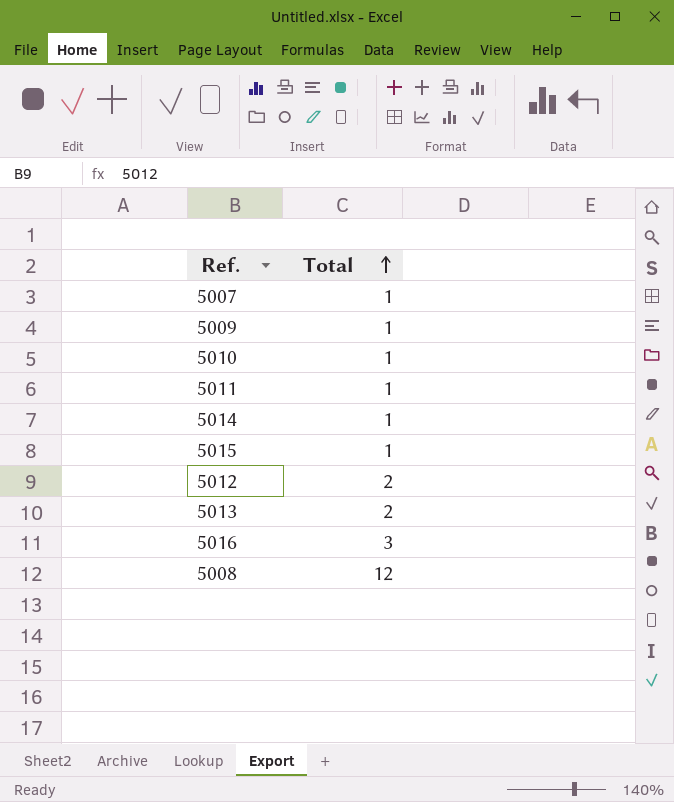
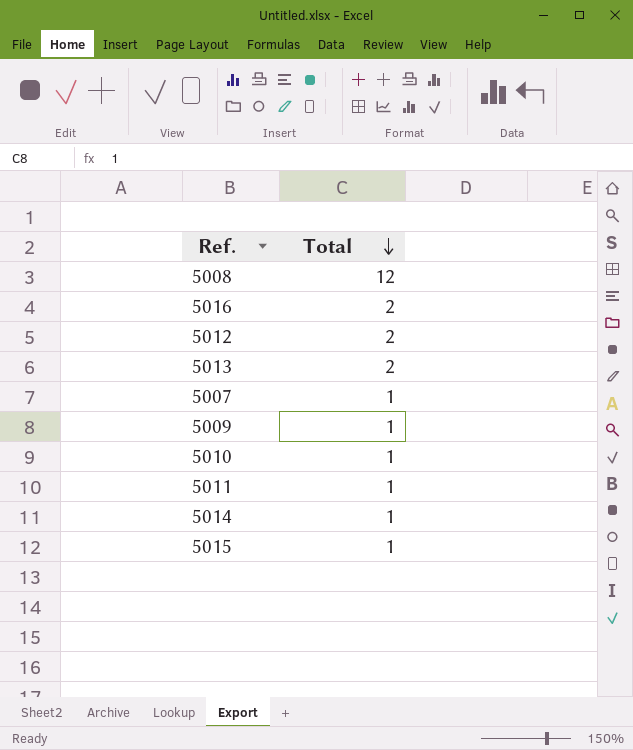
row order: Total ascending -> Total descending
5016 | Total: 3 -> 2

